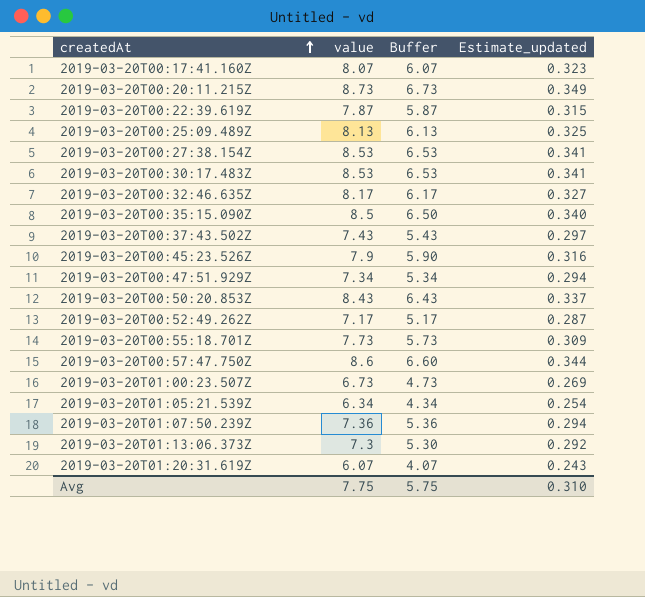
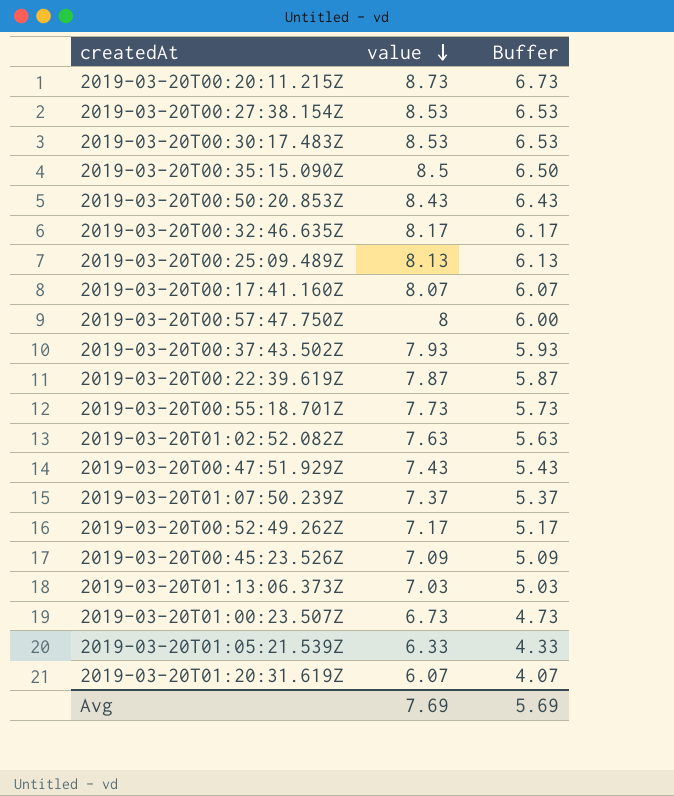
row order: createdAt ascending -> value descending
column Estimate_updated | formula: [value] * 0.04 -> none
2019-03-20T00:57:47.750Z | value: 8.6 -> 8
2019-03-20T00:57:47.750Z | Buffer: 6.60 -> 6.00
2019-03-20T00:37:43.502Z | value: 7.43 -> 7.93
2019-03-20T00:37:43.502Z | Buffer: 5.43 -> 5.93
row 2019-03-20T01:02:52.082Z: none -> 7.63 | 5.63
2019-03-20T00:47:51.929Z | value: 7.34 -> 7.43
2019-03-20T00:47:51.929Z | Buffer: 5.34 -> 5.43
2019-03-20T01:07:50.239Z | value: 7.36 -> 7.37
2019-03-20T01:07:50.239Z | Buffer: 5.36 -> 5.37
2019-03-20T00:45:23.526Z | value: 7.9 -> 7.09
2019-03-20T00:45:23.526Z | Buffer: 5.90 -> 5.09
2019-03-20T01:13:06.373Z | value: 7.3 -> 7.03
2019-03-20T01:13:06.373Z | Buffer: 5.30 -> 5.03
2019-03-20T01:05:21.539Z | value: 6.34 -> 6.33
2019-03-20T01:05:21.539Z | Buffer: 4.34 -> 4.33
Avg | value: 7.75 -> 7.69
Avg | Buffer: 5.75 -> 5.69

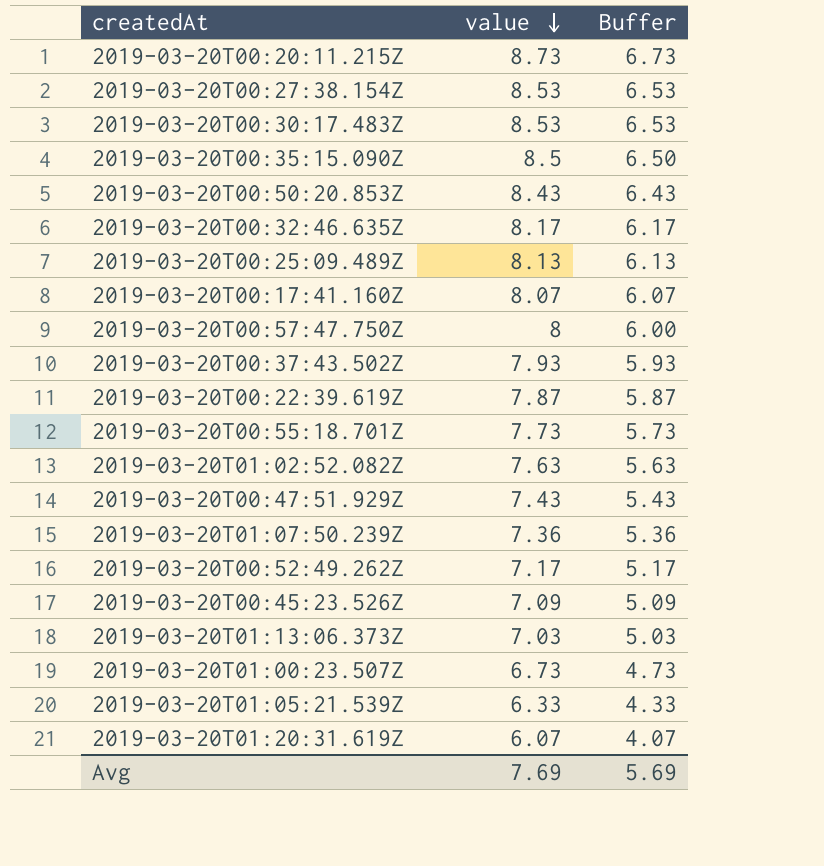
2019-03-20T01:07:50.239Z | value: 7.37 -> 7.36
2019-03-20T01:07:50.239Z | Buffer: 5.37 -> 5.36

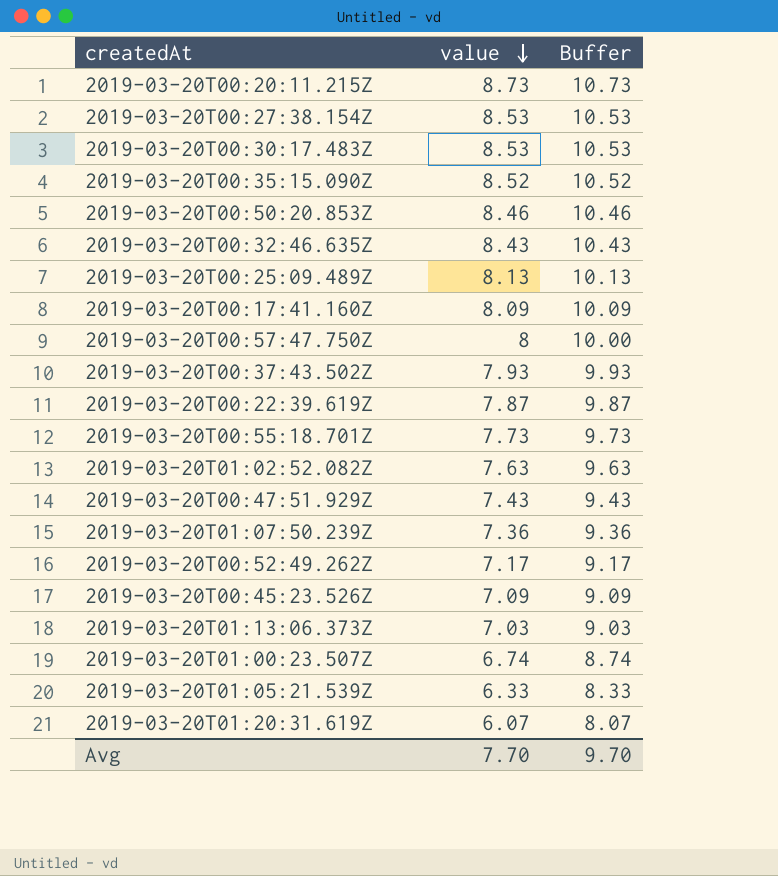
column Buffer | formula: [value] - 2 -> [value] + 2
2019-03-20T00:35:15.090Z | value: 8.5 -> 8.52
2019-03-20T00:50:20.853Z | value: 8.43 -> 8.46
2019-03-20T00:32:46.635Z | value: 8.17 -> 8.43
2019-03-20T00:17:41.160Z | value: 8.07 -> 8.09
2019-03-20T01:00:23.507Z | value: 6.73 -> 6.74
Avg | value: 7.69 -> 7.70
Avg | Buffer: 5.69 -> 9.70

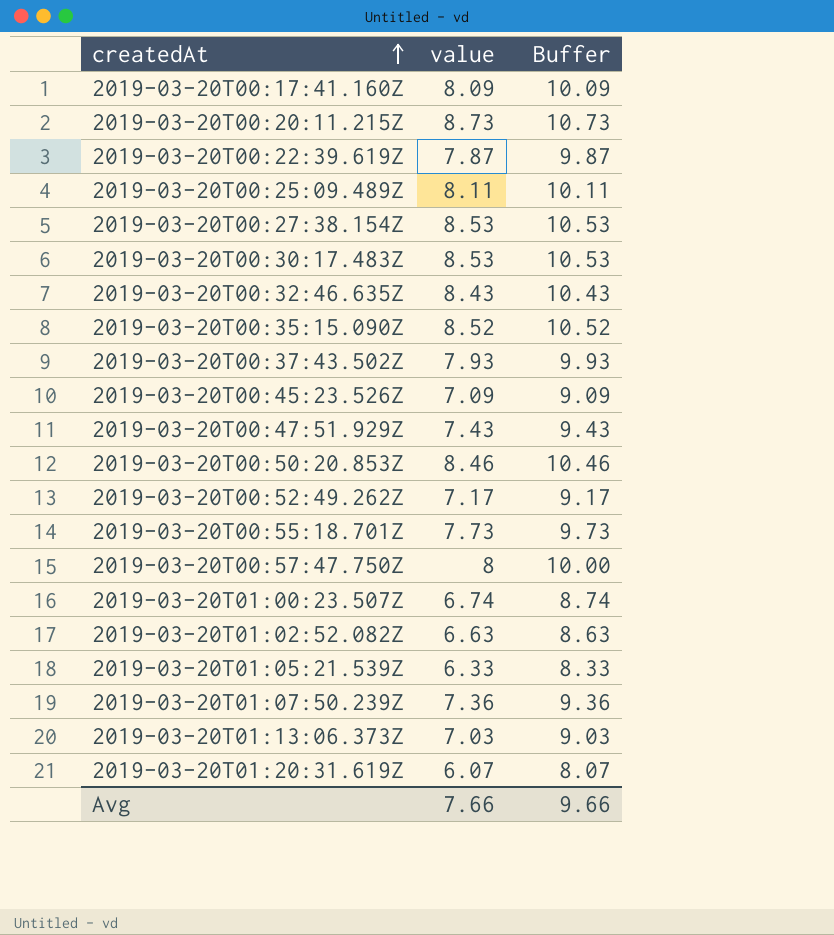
row order: value descending -> createdAt ascending
2019-03-20T00:25:09.489Z | value: 8.13 -> 8.11
2019-03-20T00:25:09.489Z | Buffer: 10.13 -> 10.11
2019-03-20T01:02:52.082Z | value: 7.63 -> 6.63
2019-03-20T01:02:52.082Z | Buffer: 9.63 -> 8.63
Avg | value: 7.70 -> 7.66
Avg | Buffer: 9.70 -> 9.66

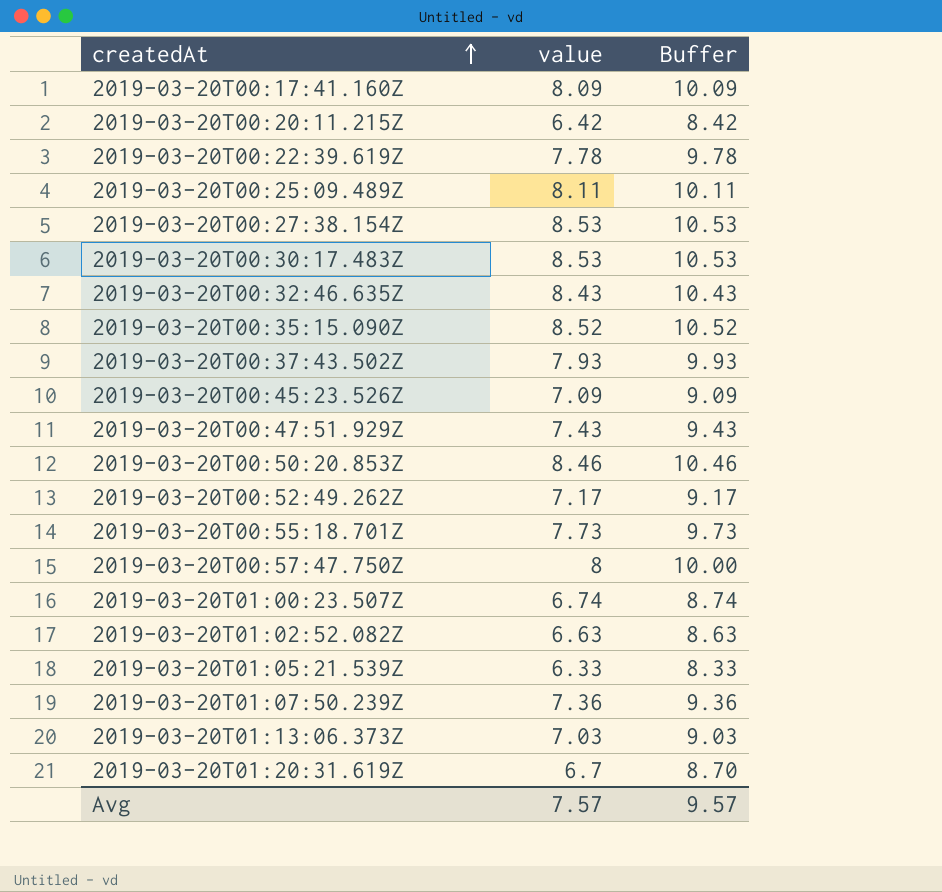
2019-03-20T00:20:11.215Z | value: 8.73 -> 6.42
2019-03-20T00:20:11.215Z | Buffer: 10.73 -> 8.42
2019-03-20T00:22:39.619Z | value: 7.87 -> 7.78
2019-03-20T00:22:39.619Z | Buffer: 9.87 -> 9.78
2019-03-20T01:20:31.619Z | value: 6.07 -> 6.7
2019-03-20T01:20:31.619Z | Buffer: 8.07 -> 8.70
Avg | value: 7.66 -> 7.57
Avg | Buffer: 9.66 -> 9.57

